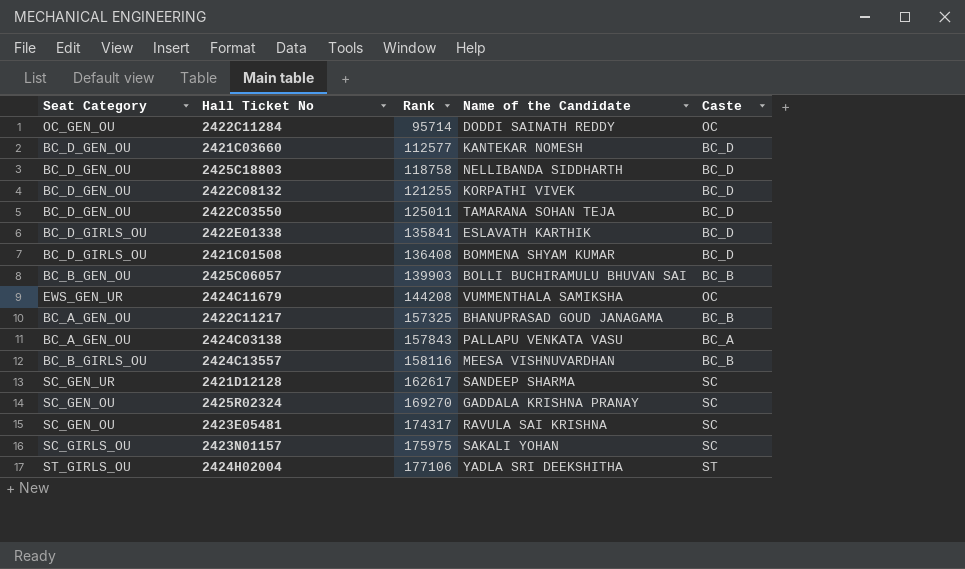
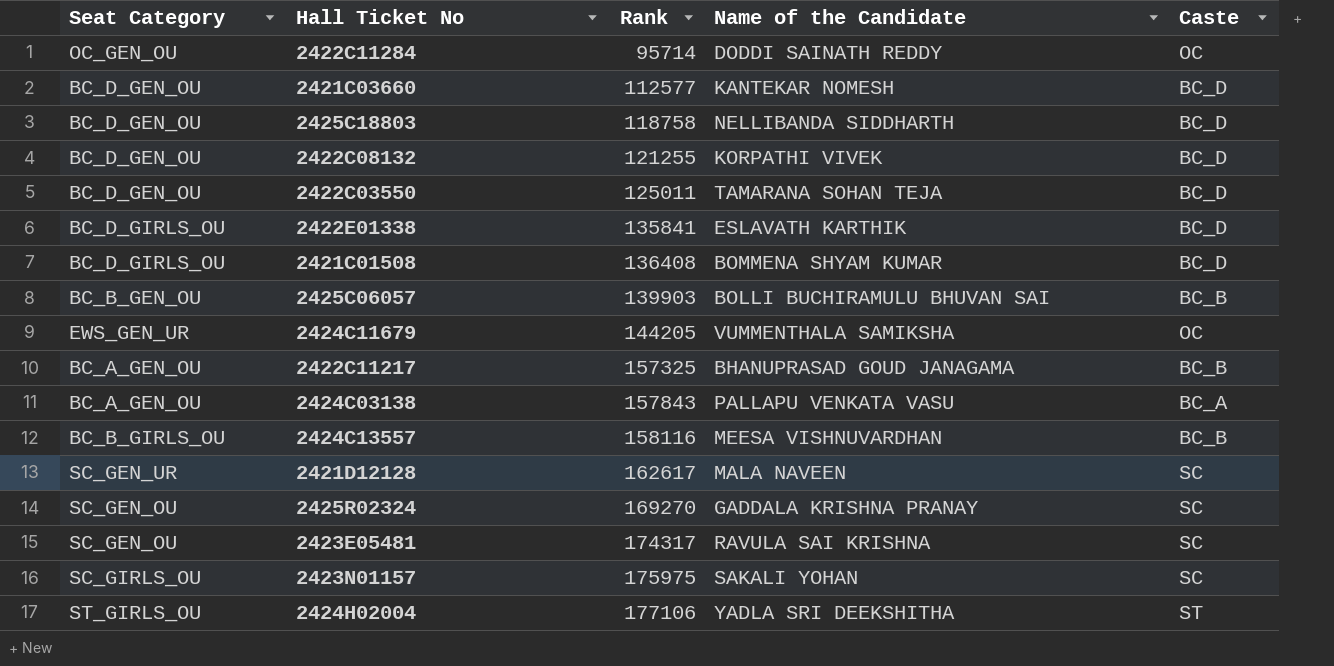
2424C11679 | Rank: 144208 -> 144205
2421D12128 | Name of the Candidate: SANDEEP SHARMA -> MALA NAVEEN

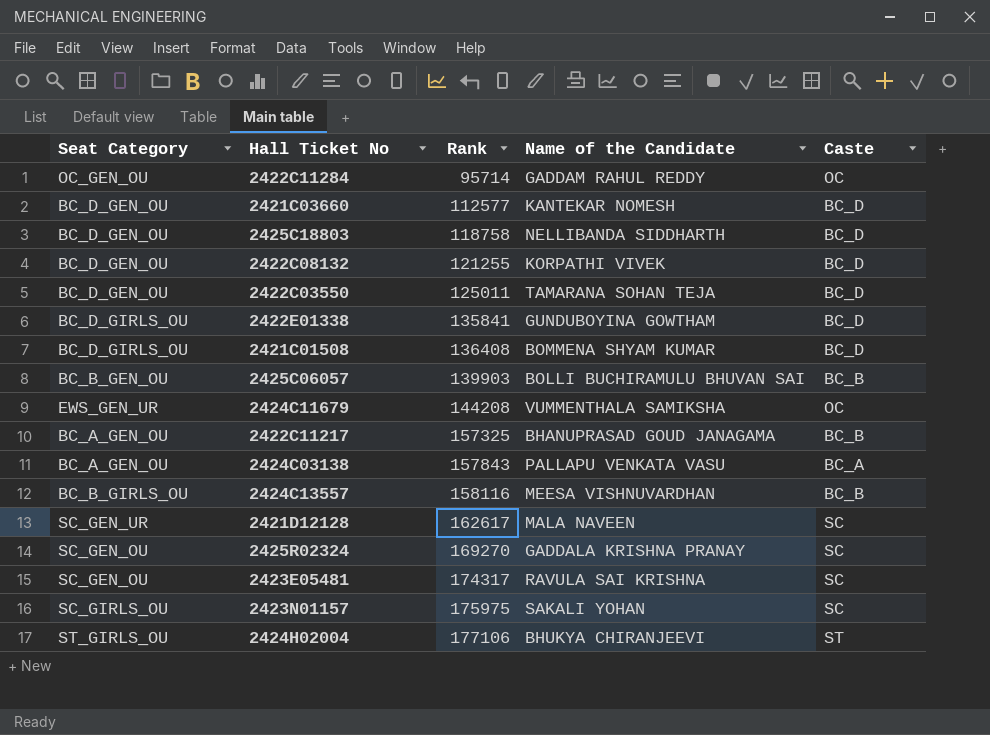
2422C11284 | Name of the Candidate: DODDI SAINATH REDDY -> GADDAM RAHUL REDDY
2422E01338 | Name of the Candidate: ESLAVATH KARTHIK -> GUNDUBOYINA GOWTHAM
2424C11679 | Rank: 144205 -> 144208
2424H02004 | Name of the Candidate: YADLA SRI DEEKSHITHA -> BHUKYA CHIRANJEEVI

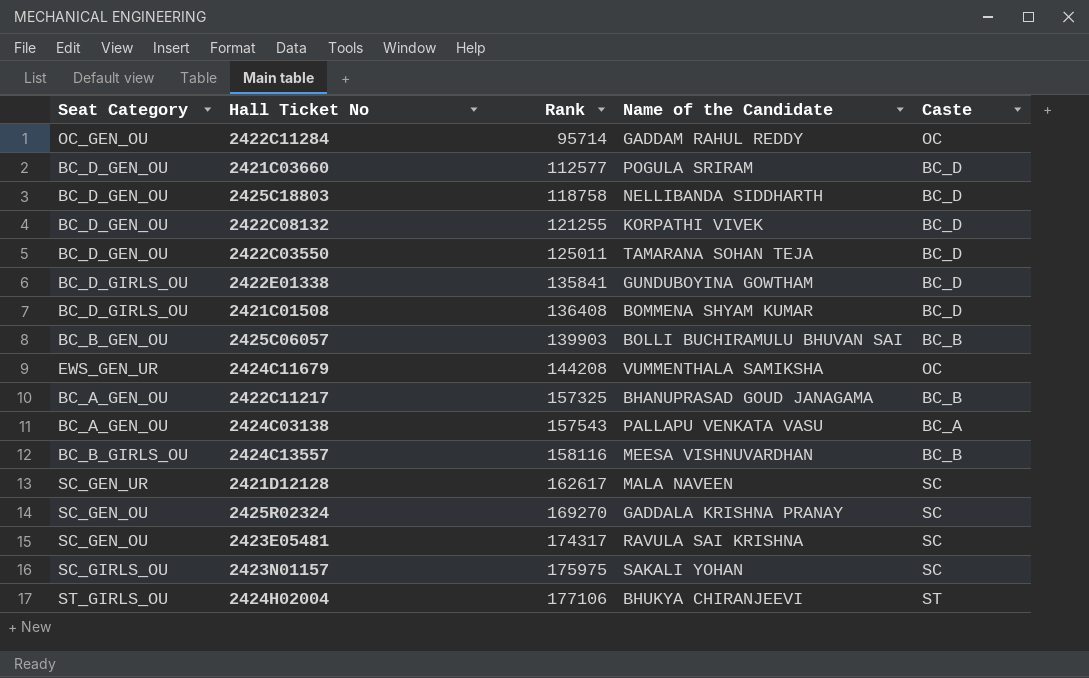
2421C03660 | Name of the Candidate: KANTEKAR NOMESH -> POGULA SRIRAM
2424C03138 | Rank: 157843 -> 157543

